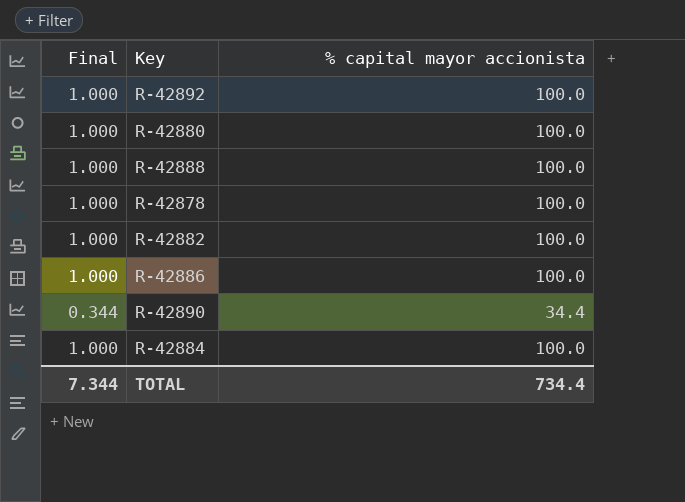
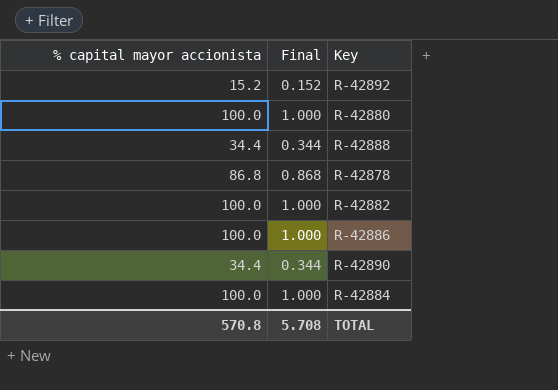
column % capital mayor accionista | position: 3 -> 1
R-42892 | % capital mayor accionista: 100.0 -> 15.2
R-42892 | Final: 1.000 -> 0.152
R-42888 | % capital mayor accionista: 100.0 -> 34.4
R-42888 | Final: 1.000 -> 0.344
R-42878 | % capital mayor accionista: 100.0 -> 86.8
R-42878 | Final: 1.000 -> 0.868
TOTAL | % capital mayor accionista: 734.4 -> 570.8
TOTAL | Final: 7.344 -> 5.708

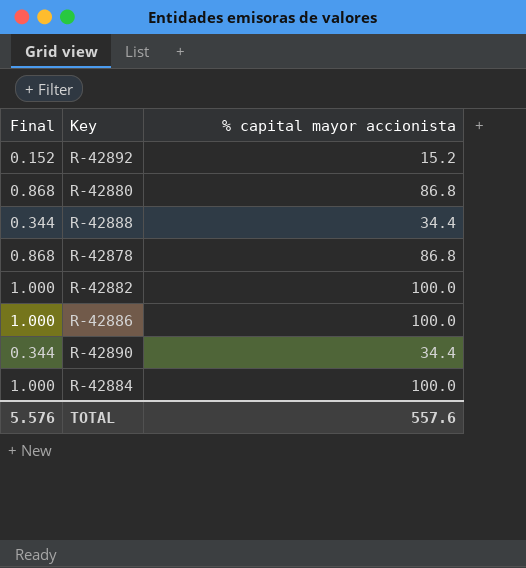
column % capital mayor accionista | position: 1 -> 3
R-42880 | Final: 1.000 -> 0.868
R-42880 | % capital mayor accionista: 100.0 -> 86.8
TOTAL | Final: 5.708 -> 5.576
TOTAL | % capital mayor accionista: 570.8 -> 557.6

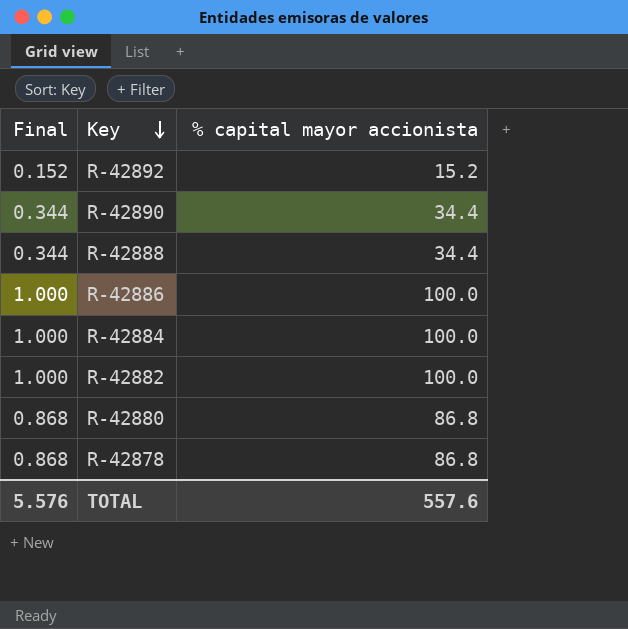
row order: none -> Key descending

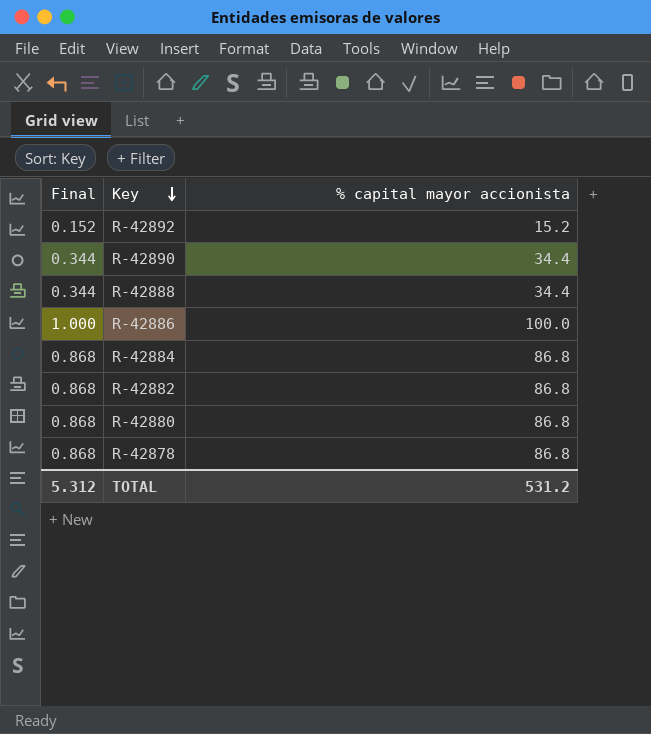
R-42884 | Final: 1.000 -> 0.868
R-42884 | % capital mayor accionista: 100.0 -> 86.8
R-42882 | Final: 1.000 -> 0.868
R-42882 | % capital mayor accionista: 100.0 -> 86.8
TOTAL | Final: 5.576 -> 5.312
TOTAL | % capital mayor accionista: 557.6 -> 531.2

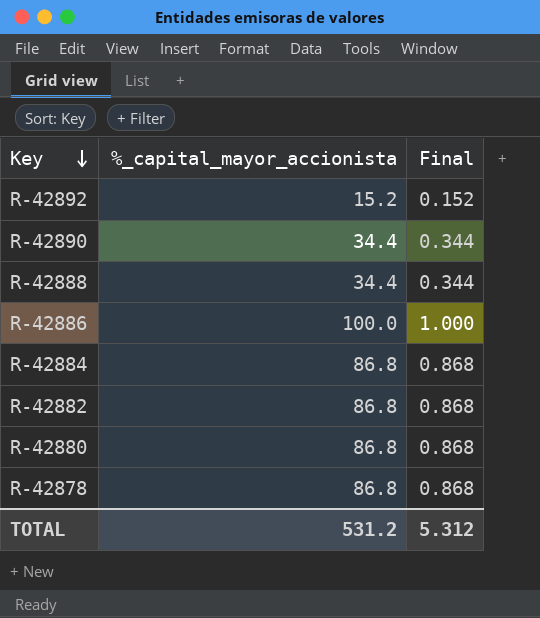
column name: % capital mayor accionista -> %_capital_mayor_accionista
column Final | position: 1 -> 3

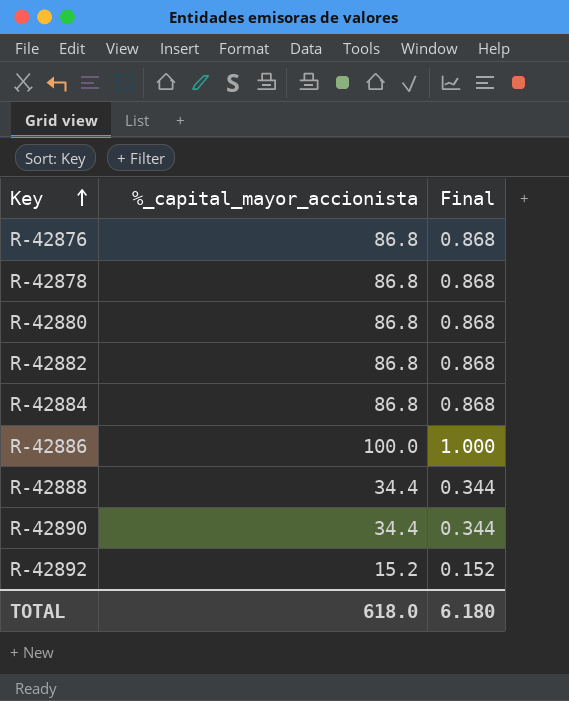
row order: Key descending -> Key ascending
row R-42876: none -> 86.8 | 0.868
TOTAL | %_capital_mayor_accionista: 531.2 -> 618.0
TOTAL | Final: 5.312 -> 6.180

